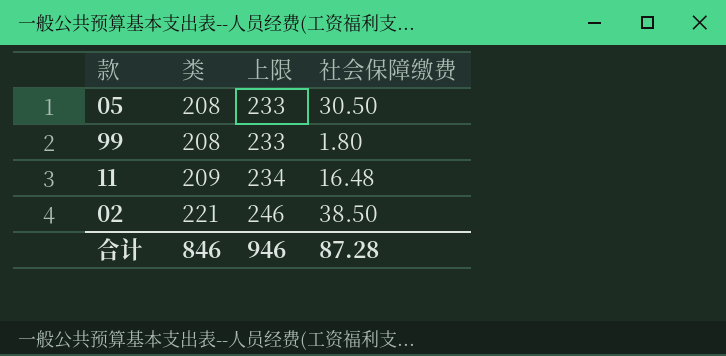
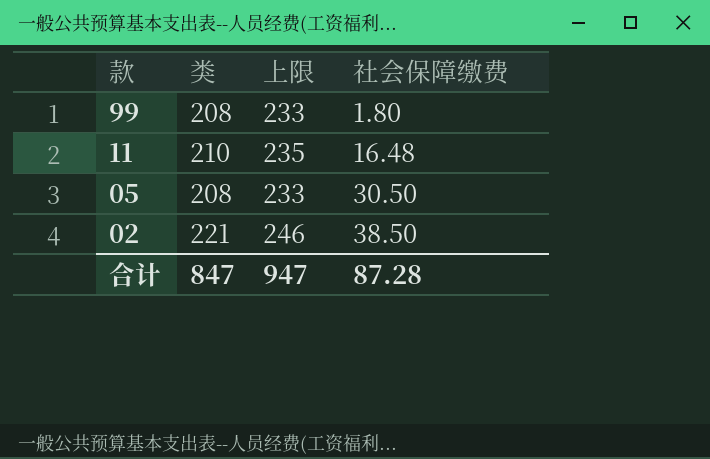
row order: 类 ascending -> 款 descending
11 | 类: 209 -> 210
11 | 上限: 234 -> 235
合计 | 类: 846 -> 847
合计 | 上限: 946 -> 947

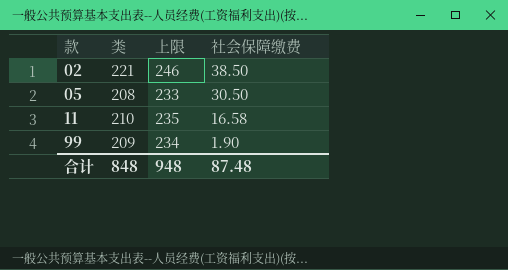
row order: 款 descending -> 款 ascending
11 | 社会保障缴费: 16.48 -> 16.58
99 | 类: 208 -> 209
99 | 上限: 233 -> 234
99 | 社会保障缴费: 1.80 -> 1.90
合计 | 类: 847 -> 848
合计 | 上限: 947 -> 948
合计 | 社会保障缴费: 87.28 -> 87.48

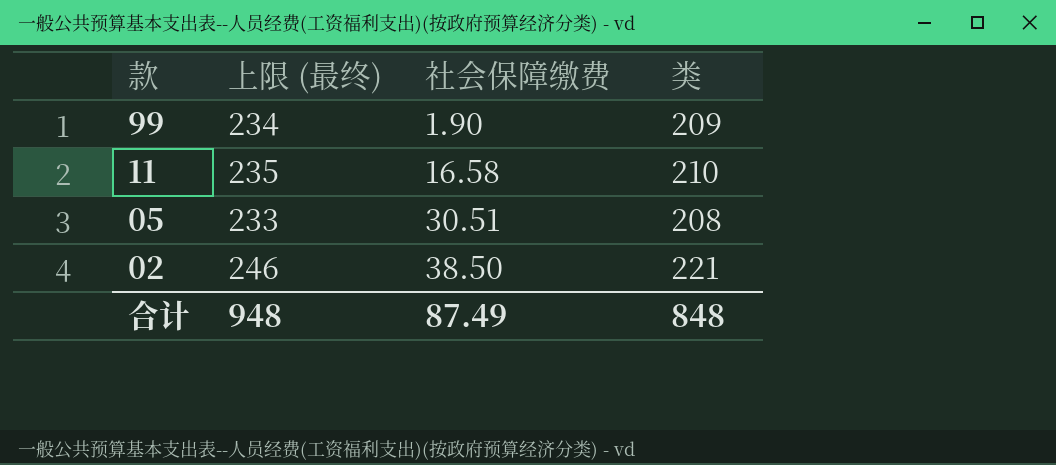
row order: 款 ascending -> 款 descending
column name: 上限 -> 上限 (最终)
column 类 | position: 2 -> 4
05 | 社会保障缴费: 30.50 -> 30.51
合计 | 社会保障缴费: 87.48 -> 87.49

